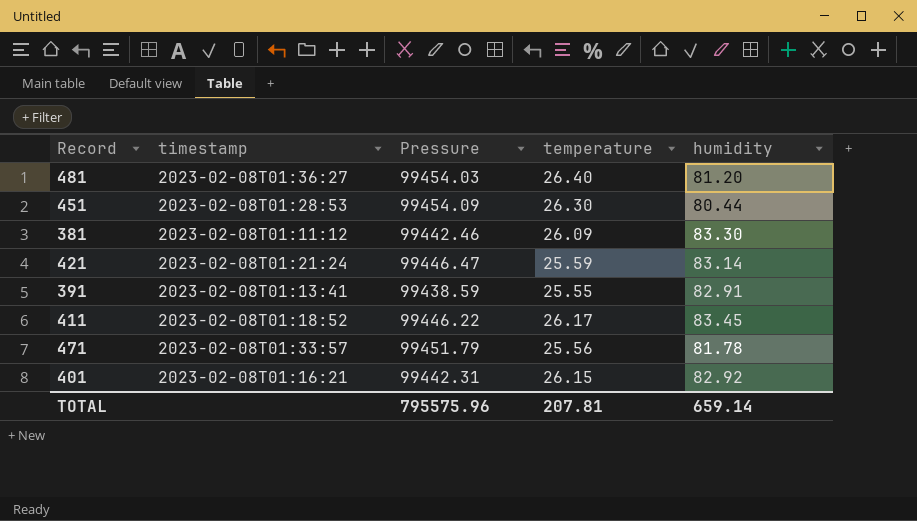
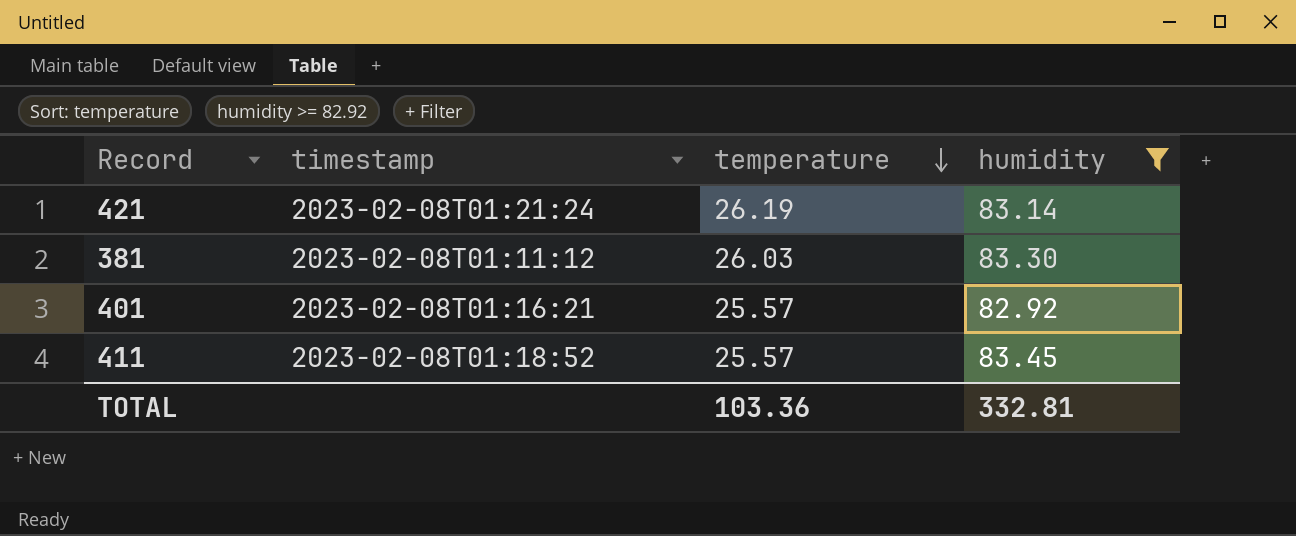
filter: none -> humidity >= 82.92
row order: none -> temperature descending
column Pressure | position: 3 -> none
421 | temperature: 25.59 -> 26.19
381 | temperature: 26.09 -> 26.03
401 | temperature: 26.15 -> 25.57
411 | temperature: 26.17 -> 25.57
TOTAL | temperature: 207.81 -> 103.36
TOTAL | humidity: 659.14 -> 332.81

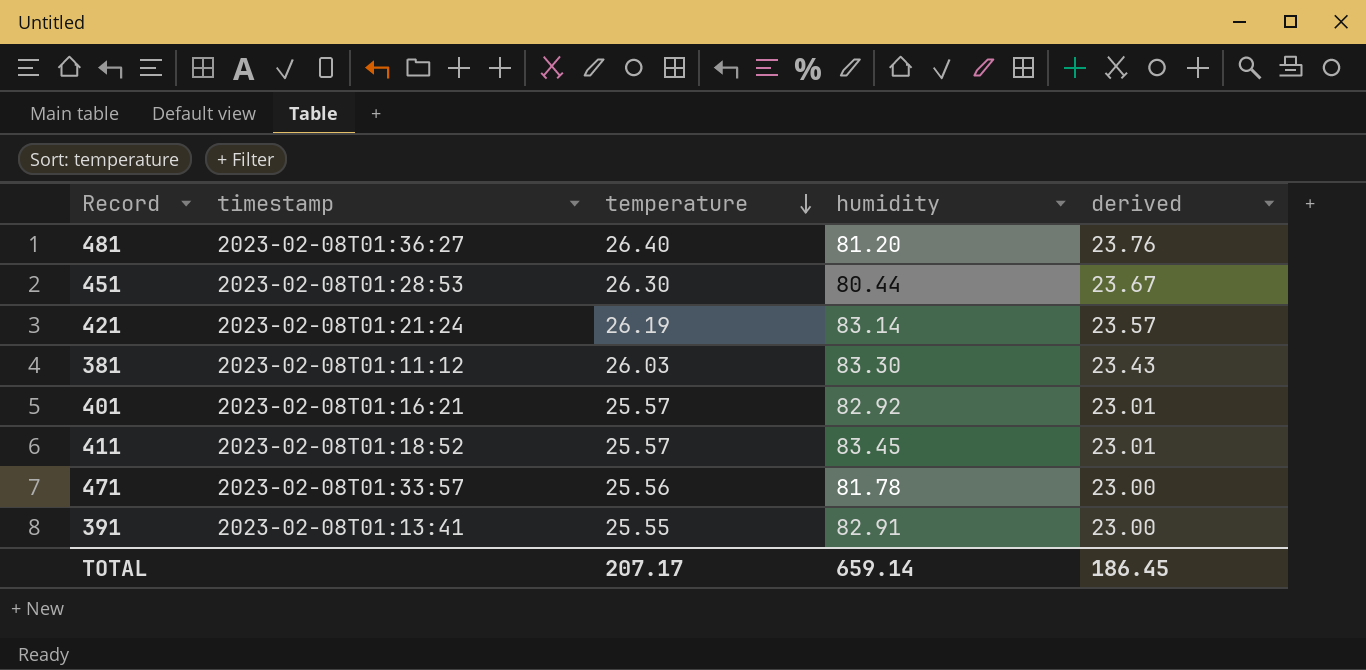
filter: humidity >= 82.92 -> none
column derived | formula: none -> [temperature] * 0.9
TOTAL | temperature: 103.36 -> 207.17
TOTAL | humidity: 332.81 -> 659.14

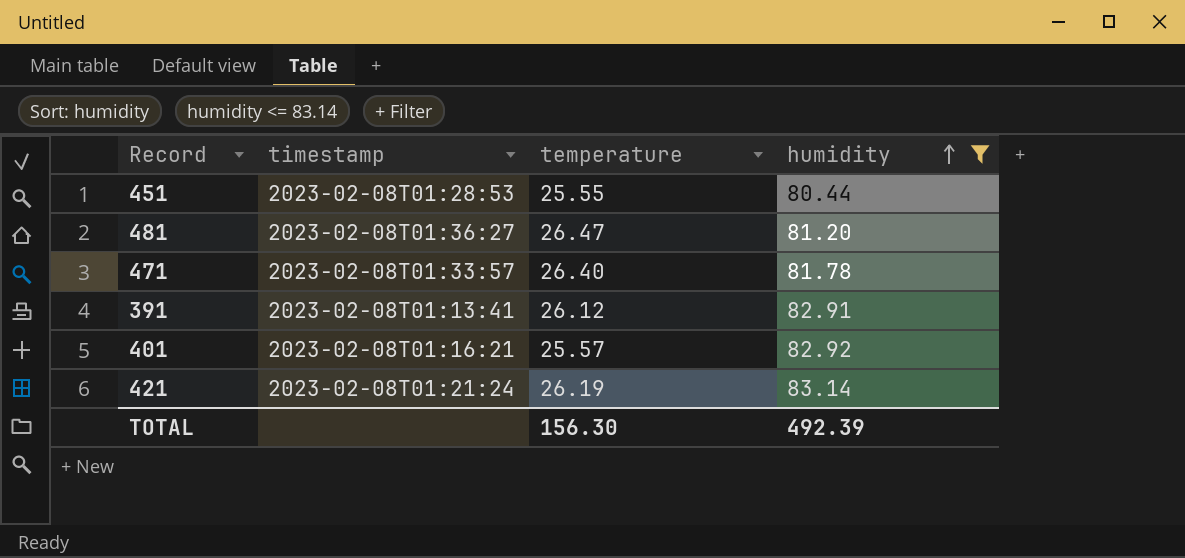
filter: none -> humidity <= 83.14
row order: temperature descending -> humidity ascending
column derived | formula: [temperature] * 0.9 -> none
451 | temperature: 26.30 -> 25.55
481 | temperature: 26.40 -> 26.47
471 | temperature: 25.56 -> 26.40
391 | temperature: 25.55 -> 26.12
TOTAL | temperature: 207.17 -> 156.30
TOTAL | humidity: 659.14 -> 492.39

